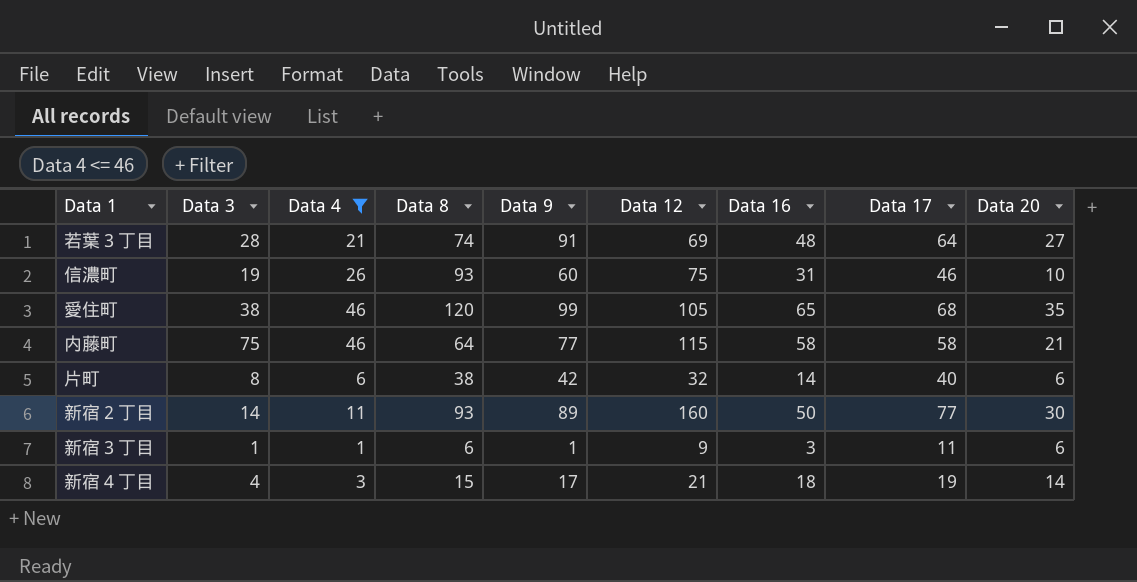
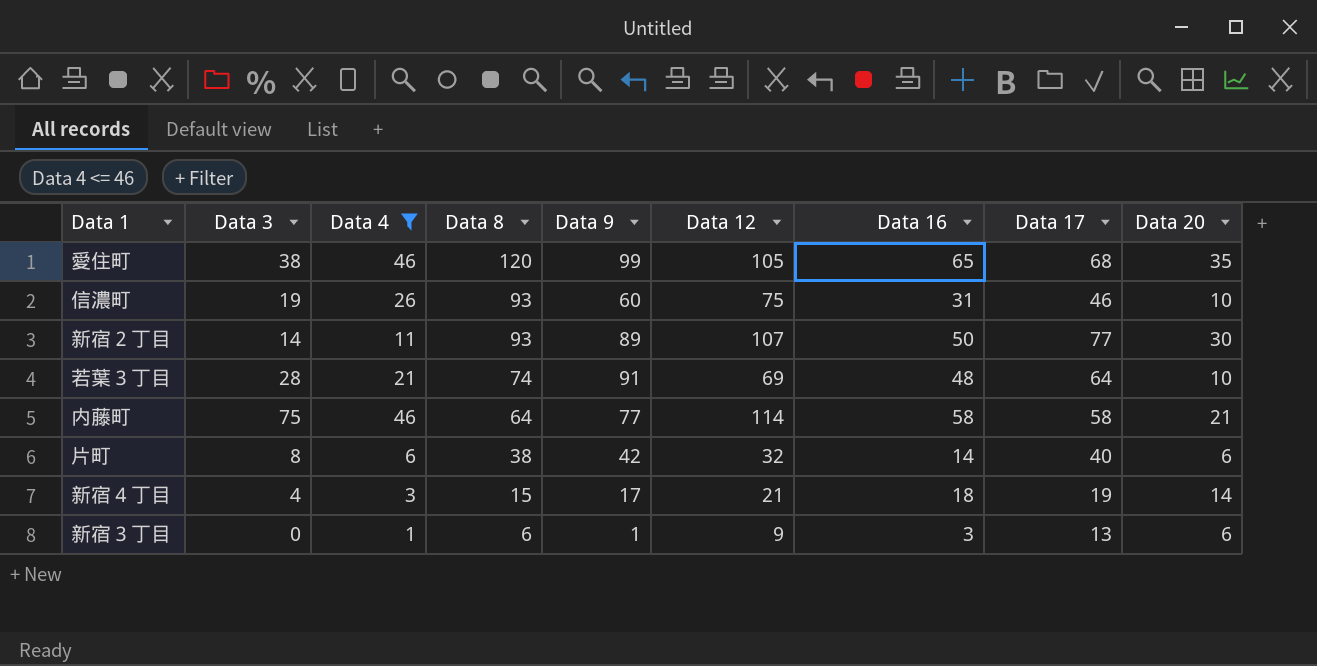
row order: none -> Data 8 descending
新宿２丁目 | Data 12: 160 -> 107
若葉３丁目 | Data 20: 27 -> 10
内藤町 | Data 12: 115 -> 114
新宿３丁目 | Data 3: 1 -> 0
新宿３丁目 | Data 17: 11 -> 13

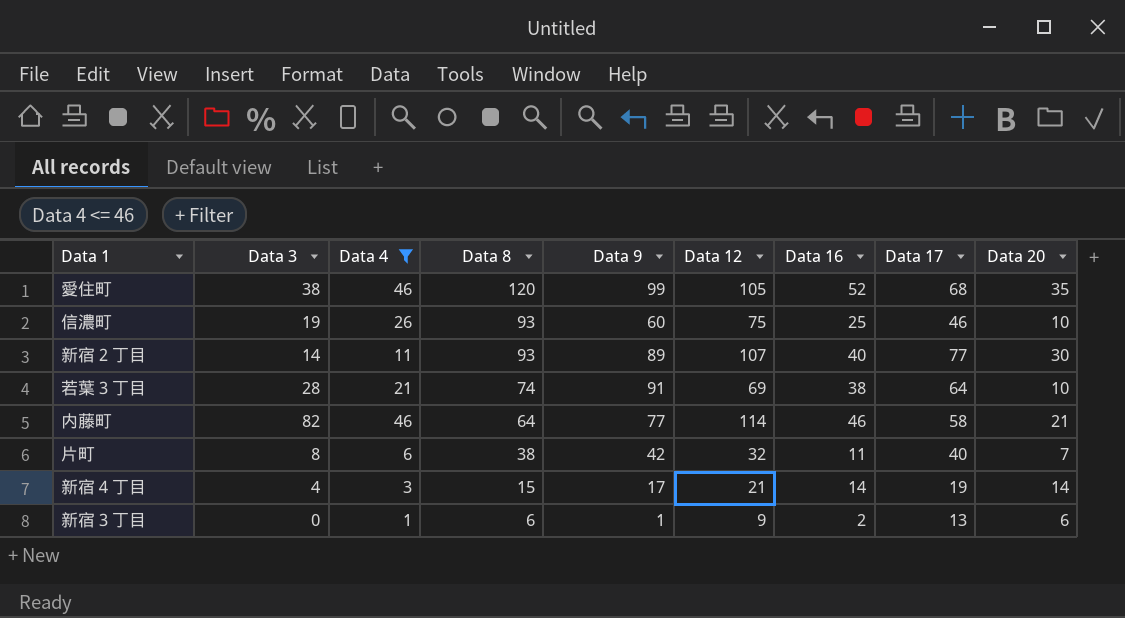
愛住町 | Data 16: 65 -> 52
信濃町 | Data 16: 31 -> 25
新宿２丁目 | Data 16: 50 -> 40
若葉３丁目 | Data 16: 48 -> 38
内藤町 | Data 3: 75 -> 82
内藤町 | Data 16: 58 -> 46
片町 | Data 16: 14 -> 11
片町 | Data 20: 6 -> 7
新宿４丁目 | Data 16: 18 -> 14
新宿３丁目 | Data 16: 3 -> 2

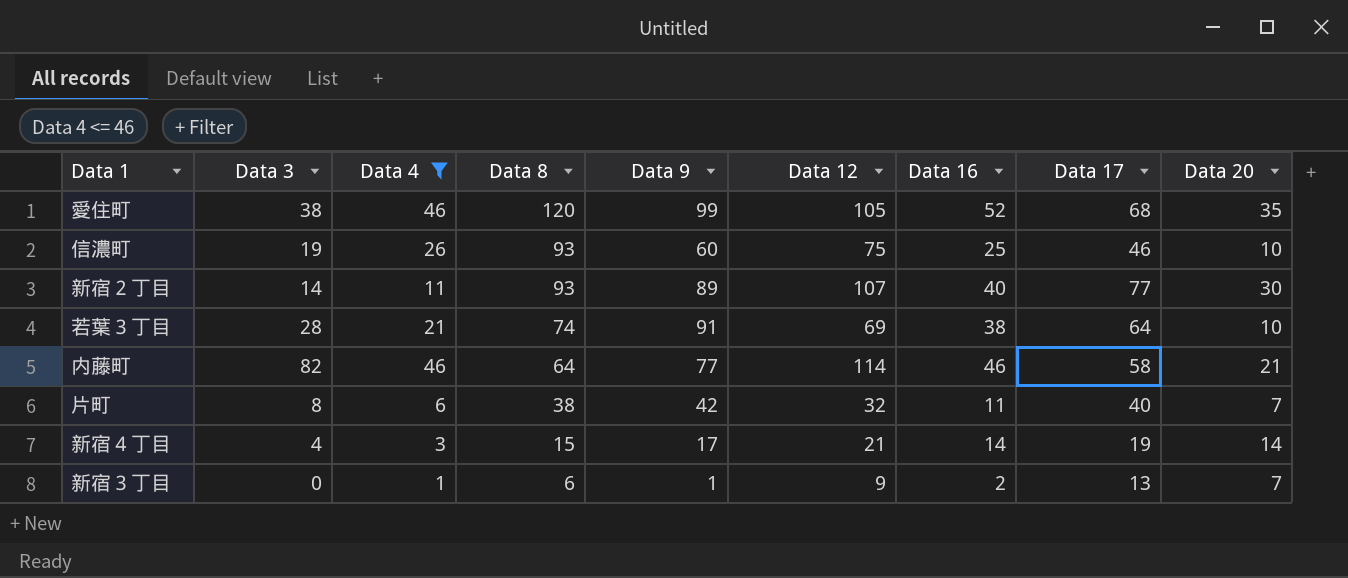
新宿３丁目 | Data 20: 6 -> 7

